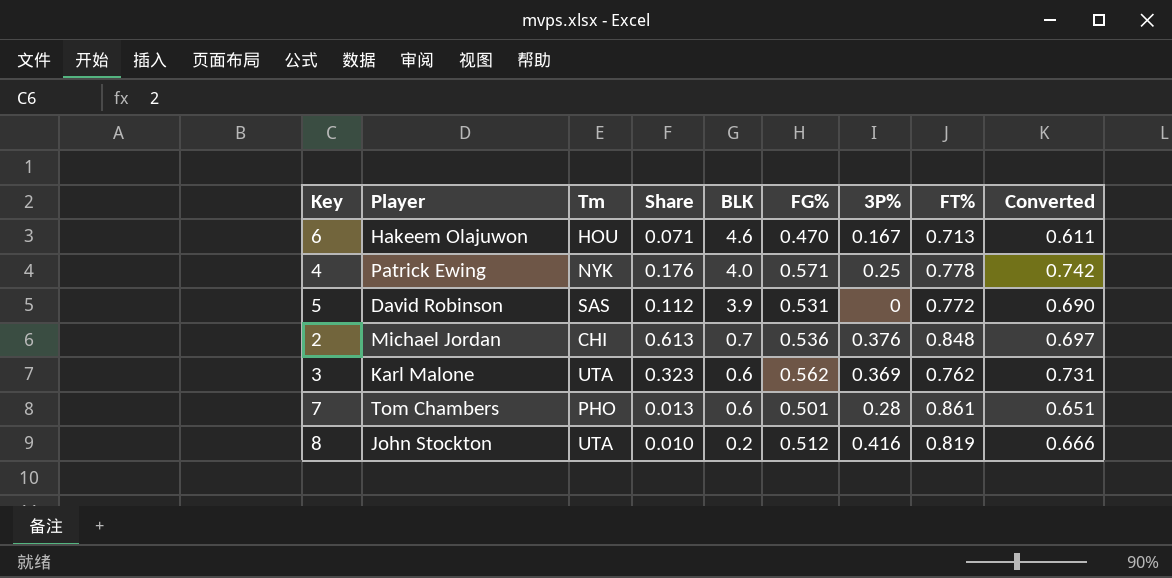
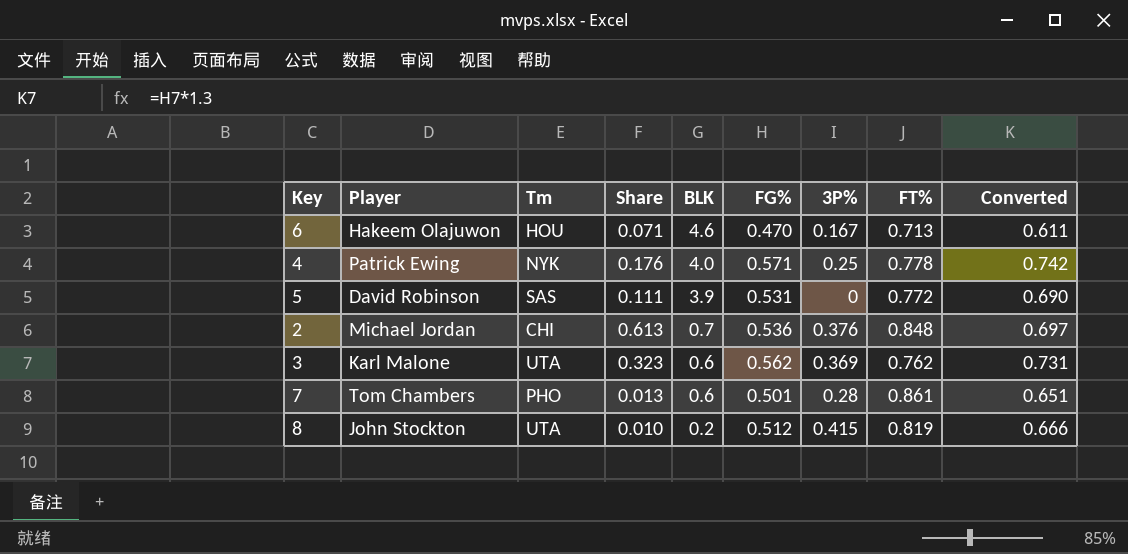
5 | Share: 0.112 -> 0.111
8 | 3P%: 0.416 -> 0.415

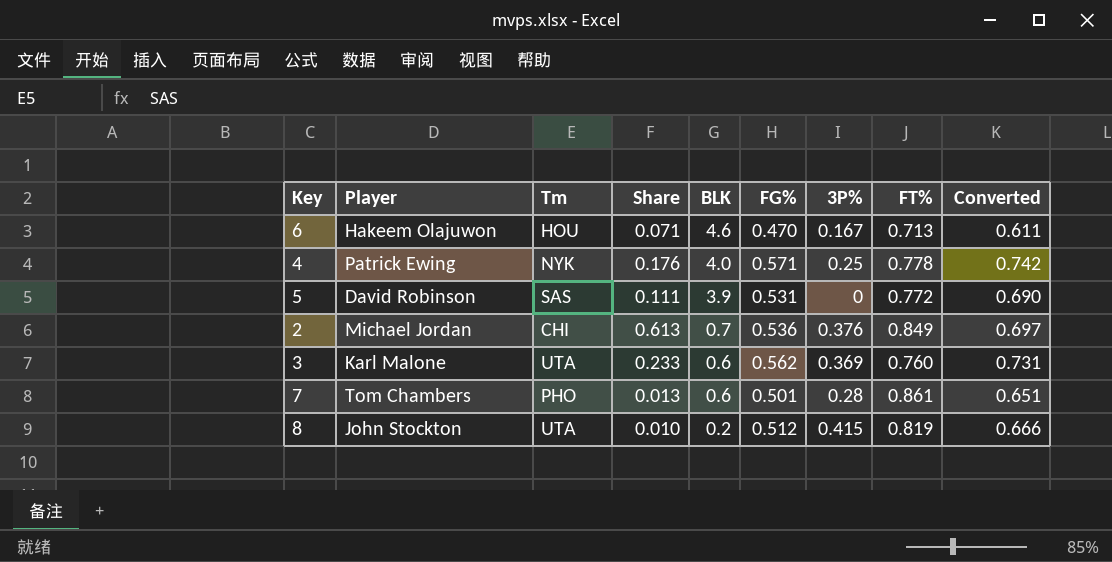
2 | FT%: 0.848 -> 0.849
3 | Share: 0.323 -> 0.233
3 | FT%: 0.762 -> 0.760

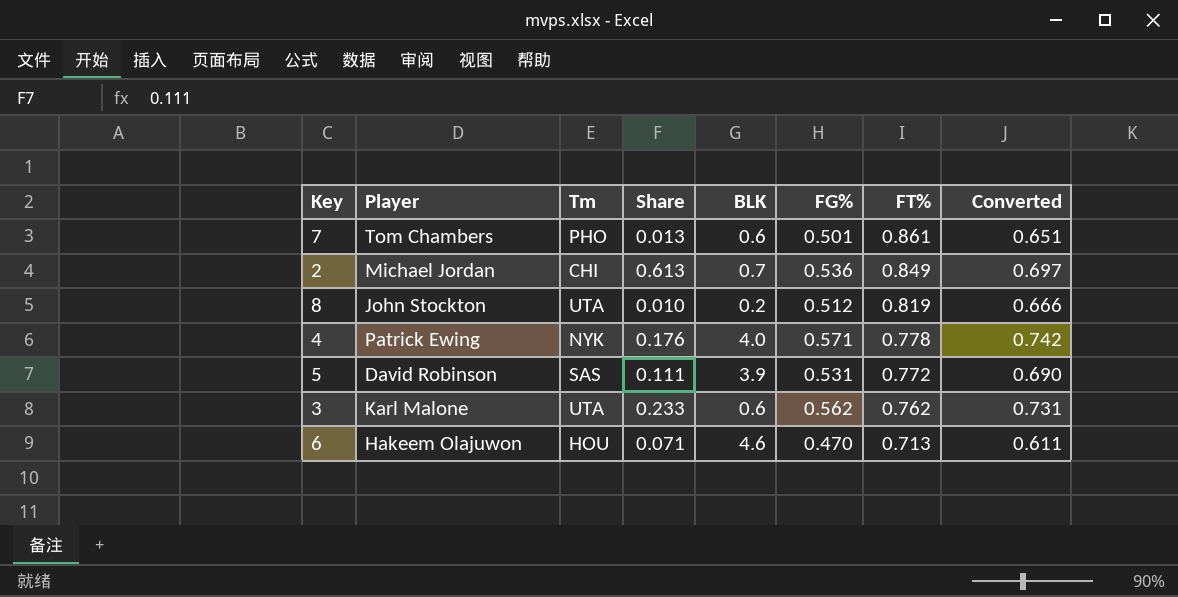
row order: BLK descending -> FT% descending
column 3P% | position: 7 -> none
3 | FT%: 0.760 -> 0.762

